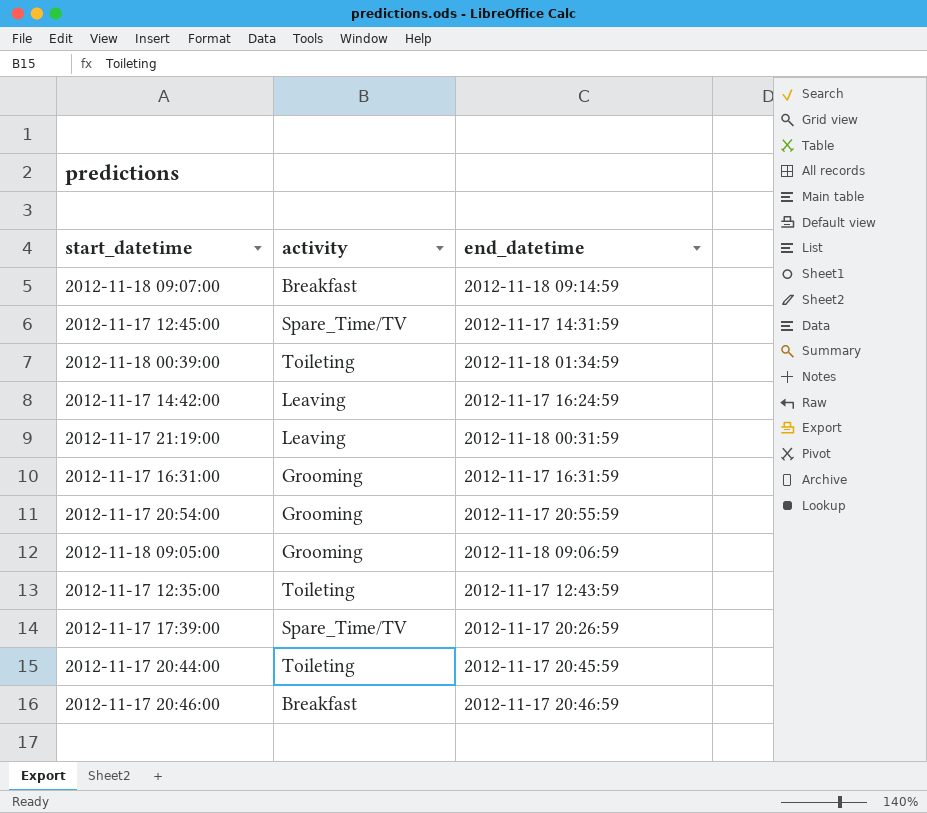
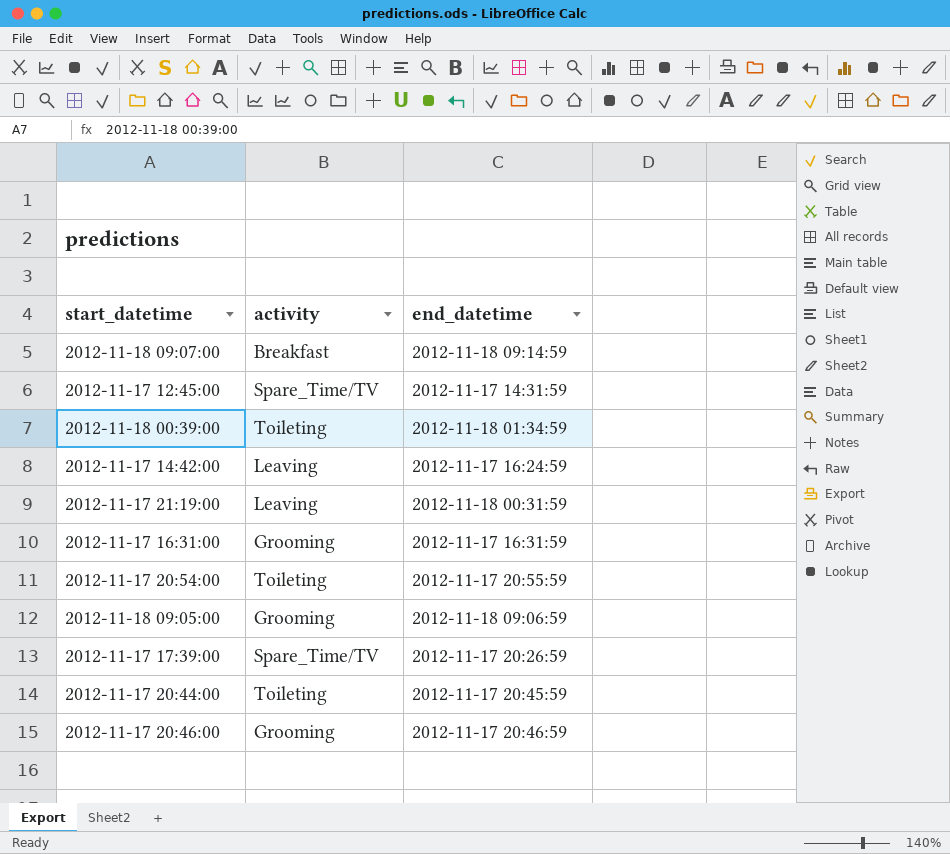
row 2012-11-17 12:35:00: Toileting | 2012-11-17 12:43:59 -> none
2012-11-17 20:54:00 | activity: Grooming -> Toileting
2012-11-17 20:46:00 | activity: Breakfast -> Grooming

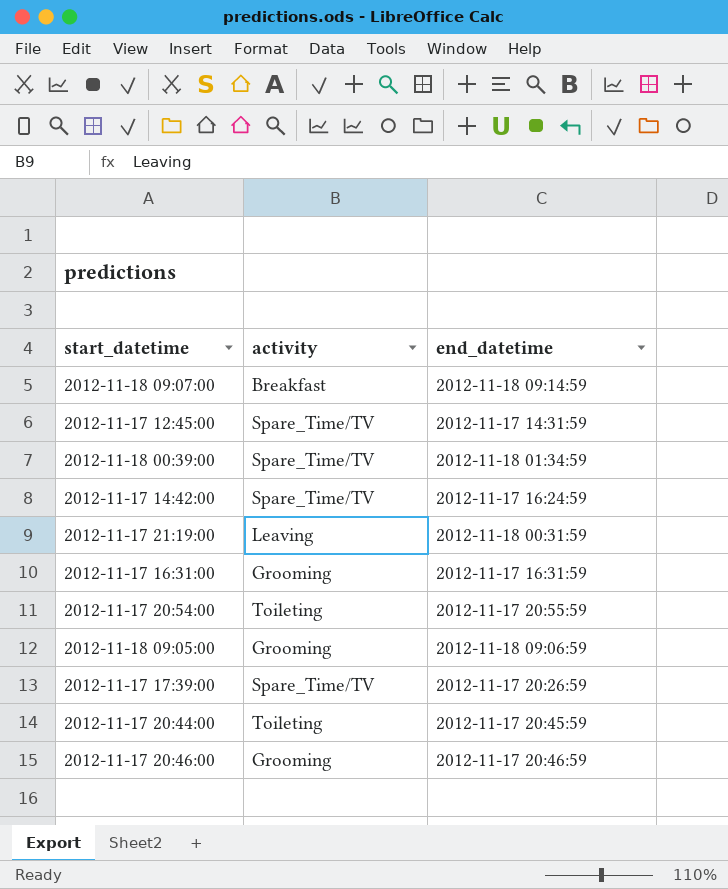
2012-11-18 00:39:00 | activity: Toileting -> Spare_Time/TV
2012-11-17 14:42:00 | activity: Leaving -> Spare_Time/TV

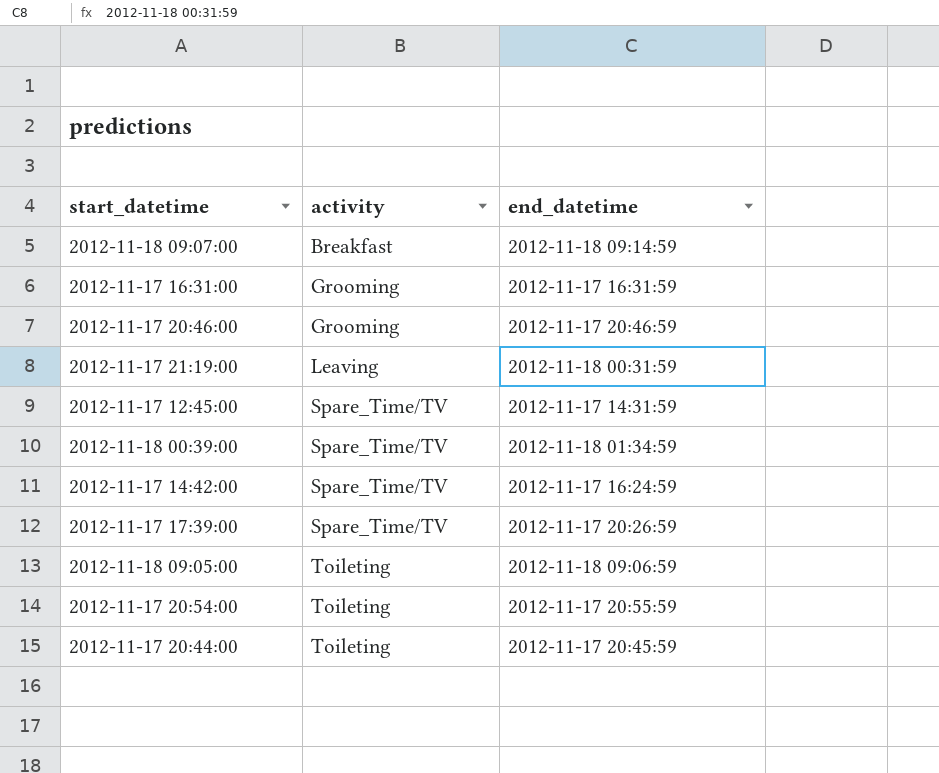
row order: none -> activity ascending
2012-11-18 09:05:00 | activity: Grooming -> Toileting

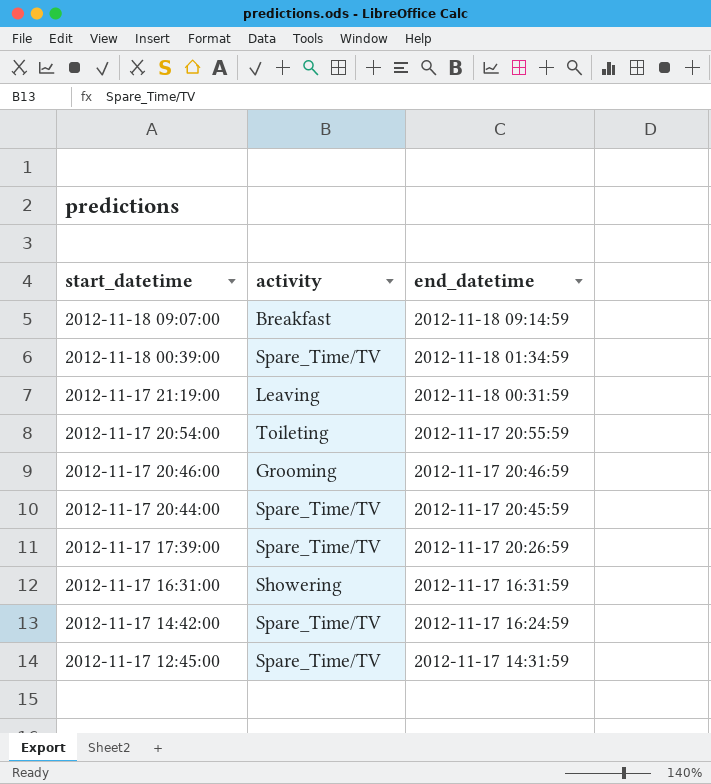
row order: activity ascending -> start_datetime descending
row 2012-11-18 09:05:00: Toileting | 2012-11-18 09:06:59 -> none
2012-11-17 20:44:00 | activity: Toileting -> Spare_Time/TV
2012-11-17 16:31:00 | activity: Grooming -> Showering

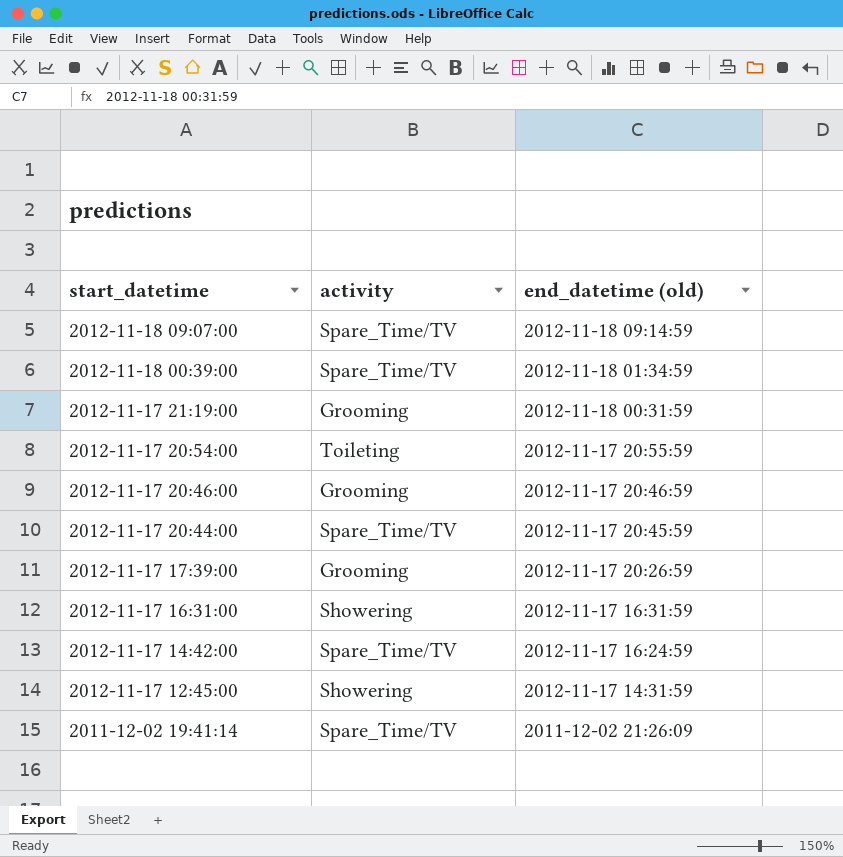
column name: end_datetime -> end_datetime (old)
2012-11-18 09:07:00 | activity: Breakfast -> Spare_Time/TV
2012-11-17 21:19:00 | activity: Leaving -> Grooming
2012-11-17 17:39:00 | activity: Spare_Time/TV -> Grooming
2012-11-17 12:45:00 | activity: Spare_Time/TV -> Showering
row 2011-12-02 19:41:14: none -> Spare_Time/TV | 2011-12-02 21:26:09

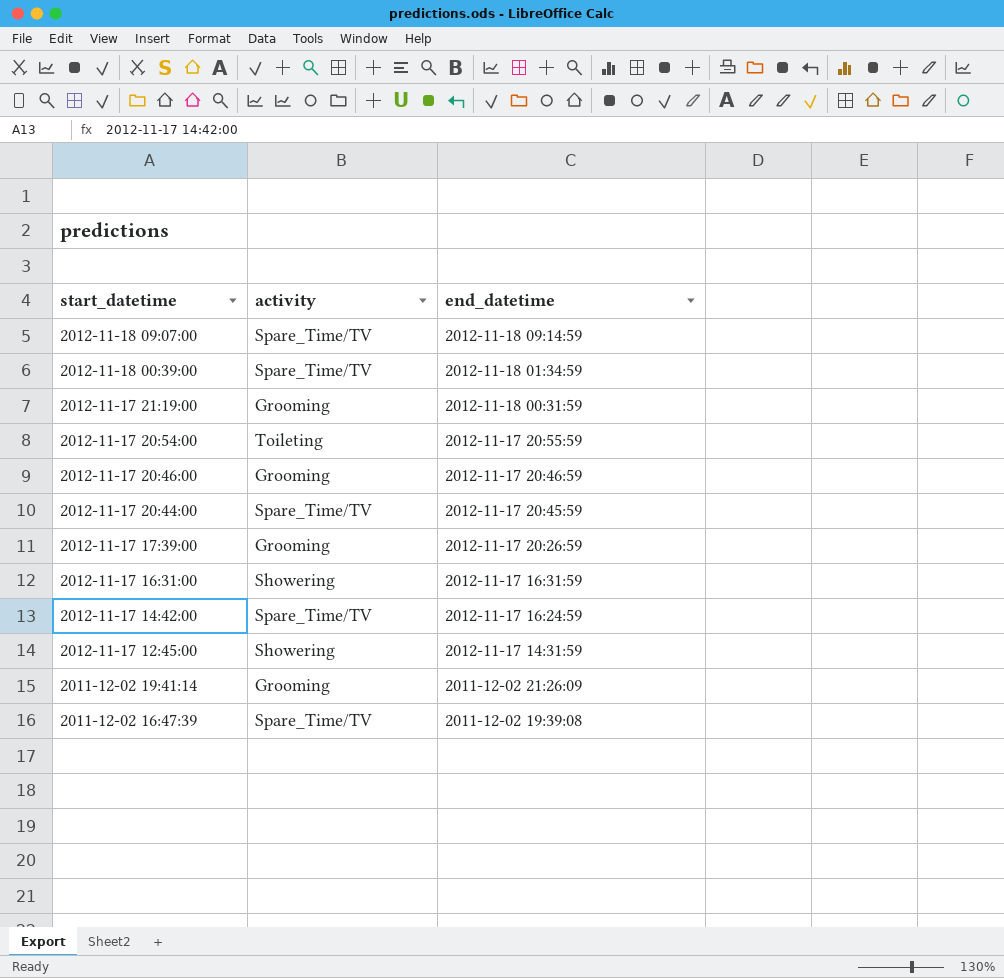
column name: end_datetime (old) -> end_datetime
2011-12-02 19:41:14 | activity: Spare_Time/TV -> Grooming
row 2011-12-02 16:47:39: none -> Spare_Time/TV | 2011-12-02 19:39:08

